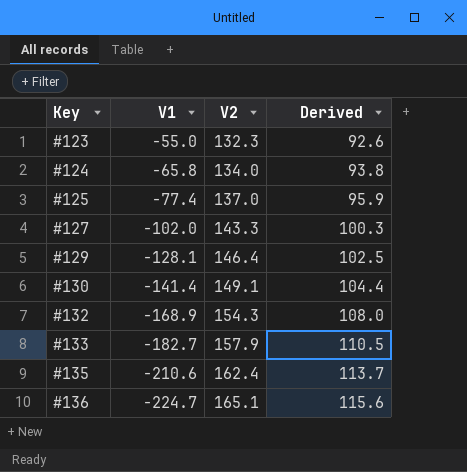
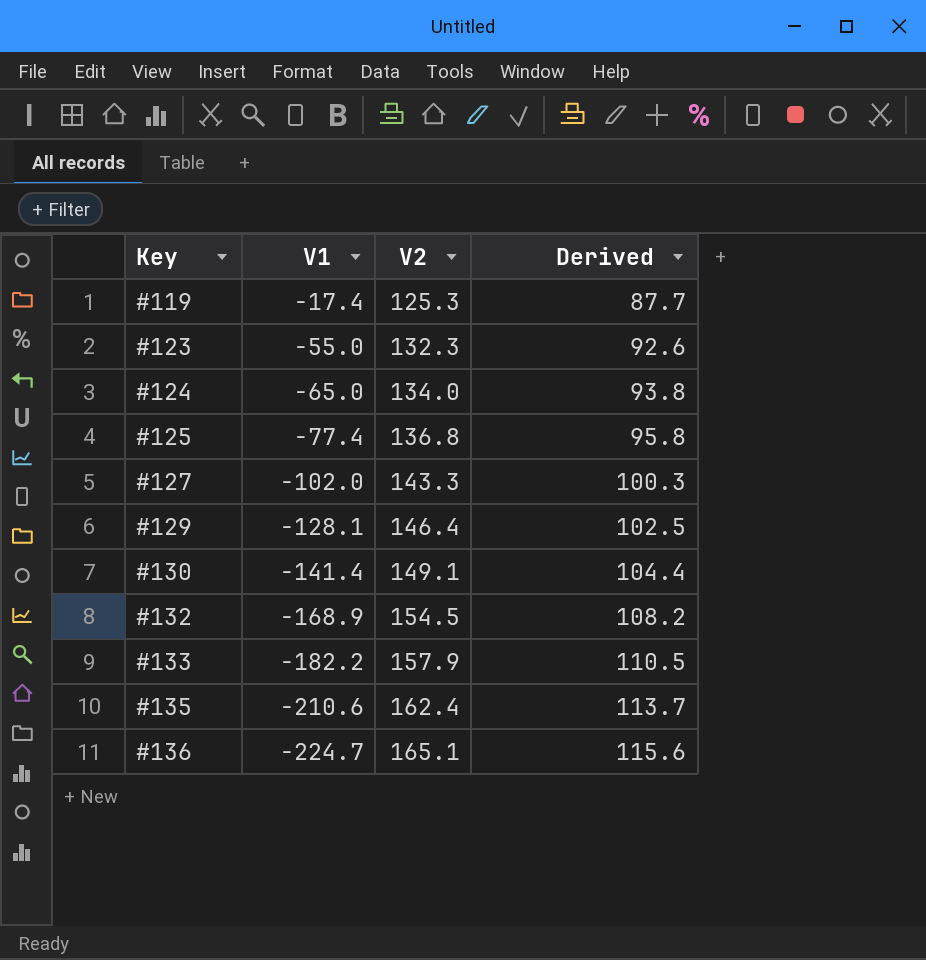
row #119: none -> -17.4 | 125.3 | 87.7
#124 | V1: -65.8 -> -65.0
#125 | V2: 137.0 -> 136.8
#125 | Derived: 95.9 -> 95.8
#132 | V2: 154.3 -> 154.5
#132 | Derived: 108.0 -> 108.2
#133 | V1: -182.7 -> -182.2

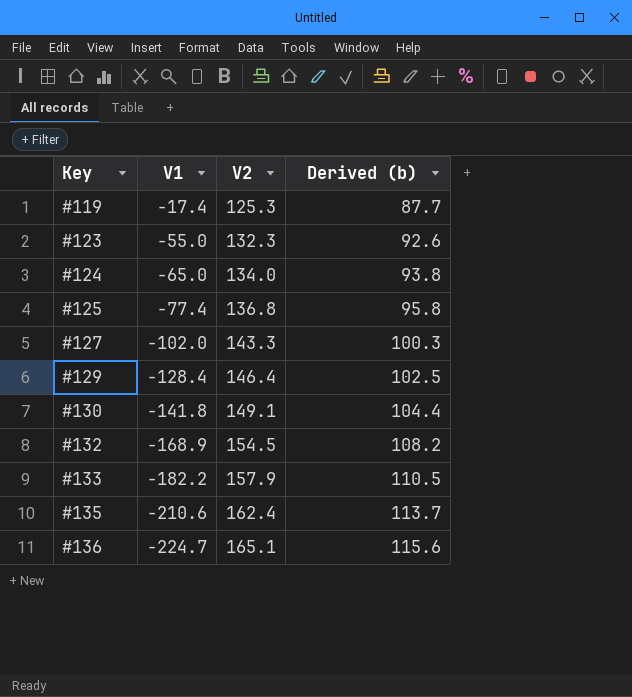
column name: Derived -> Derived (b)
#129 | V1: -128.1 -> -128.4
#130 | V1: -141.4 -> -141.8

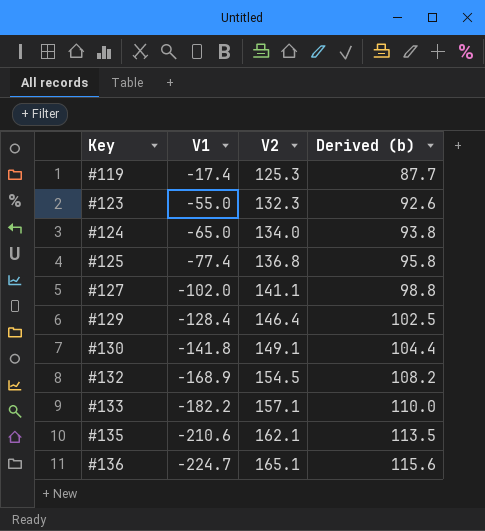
#127 | V2: 143.3 -> 141.1
#127 | Derived (b): 100.3 -> 98.8
#133 | V2: 157.9 -> 157.1
#133 | Derived (b): 110.5 -> 110.0
#135 | V2: 162.4 -> 162.1
#135 | Derived (b): 113.7 -> 113.5

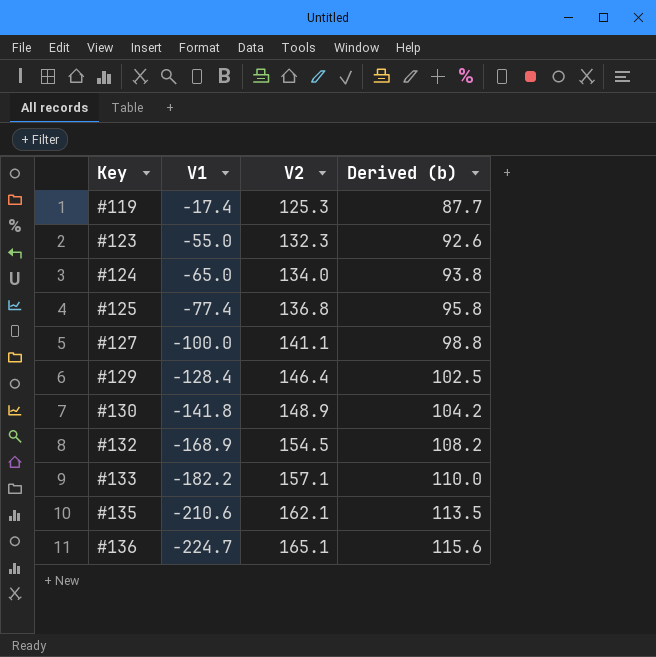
#127 | V1: -102.0 -> -100.0
#130 | V2: 149.1 -> 148.9
#130 | Derived (b): 104.4 -> 104.2

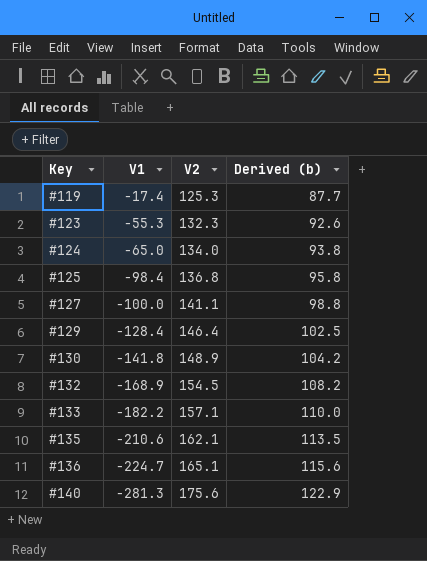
#123 | V1: -55.0 -> -55.3
#125 | V1: -77.4 -> -98.4
row #140: none -> -281.3 | 175.6 | 122.9

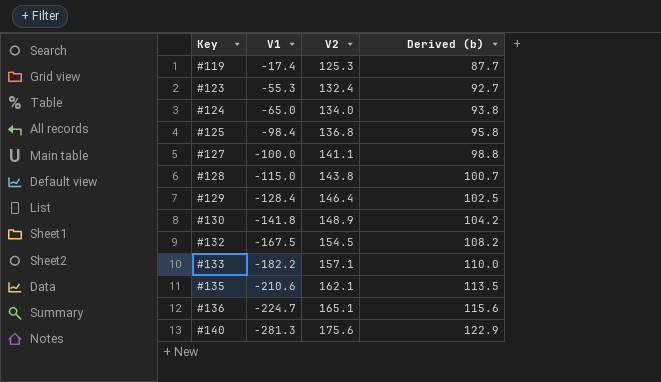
#123 | V2: 132.3 -> 132.4
#123 | Derived (b): 92.6 -> 92.7
row #128: none -> -115.0 | 143.8 | 100.7
#132 | V1: -168.9 -> -167.5

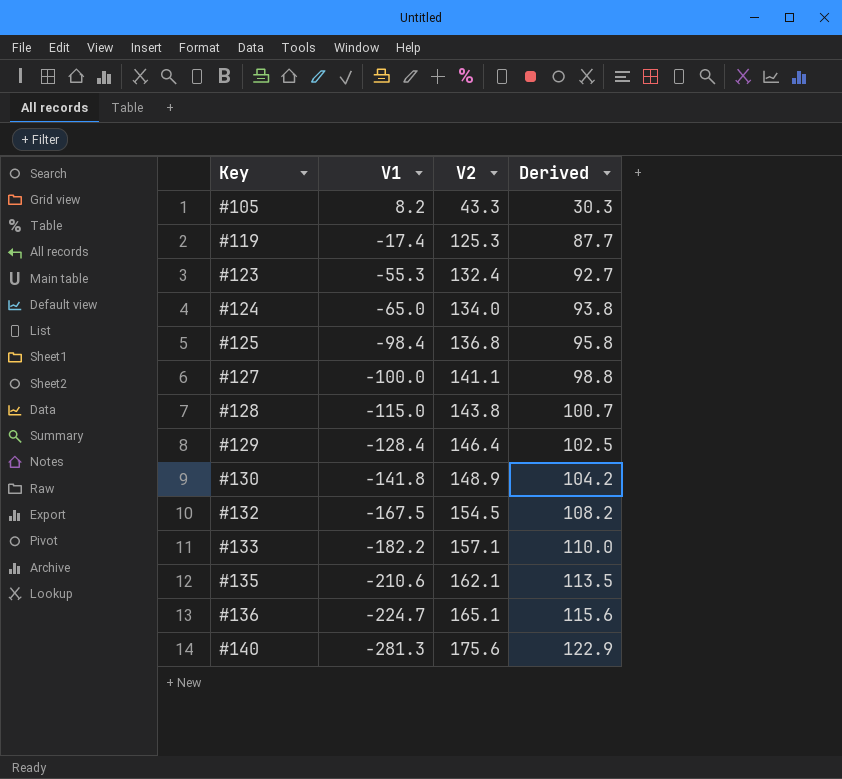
column name: Derived (b) -> Derived
row #105: none -> 8.2 | 43.3 | 30.3

